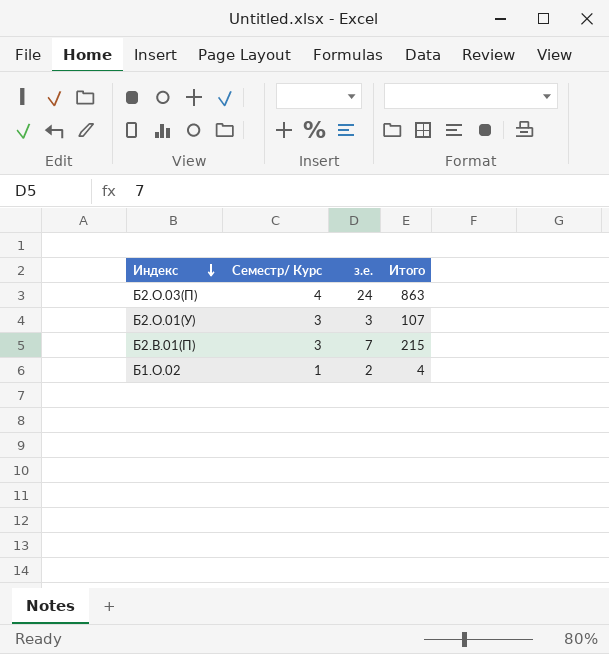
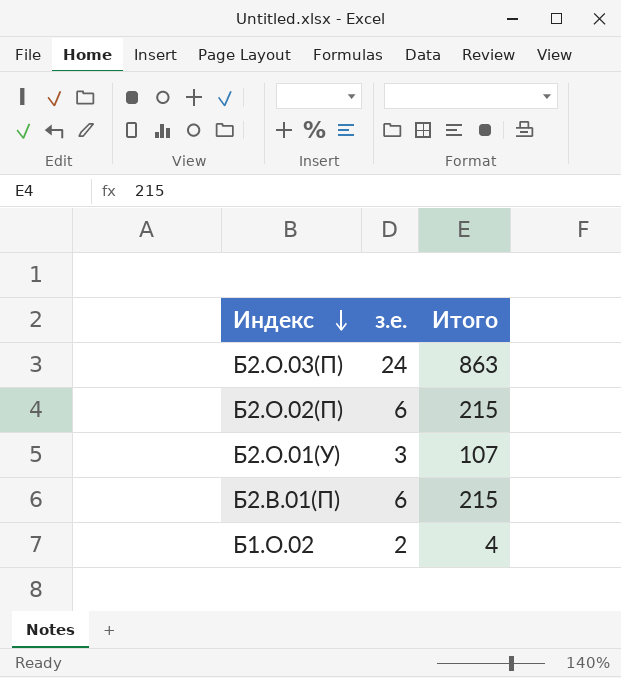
column Семестр/ Курс | position: 2 -> none
row Б2.О.02(П): none -> 6 | 215
Б2.В.01(П) | з.е.: 7 -> 6

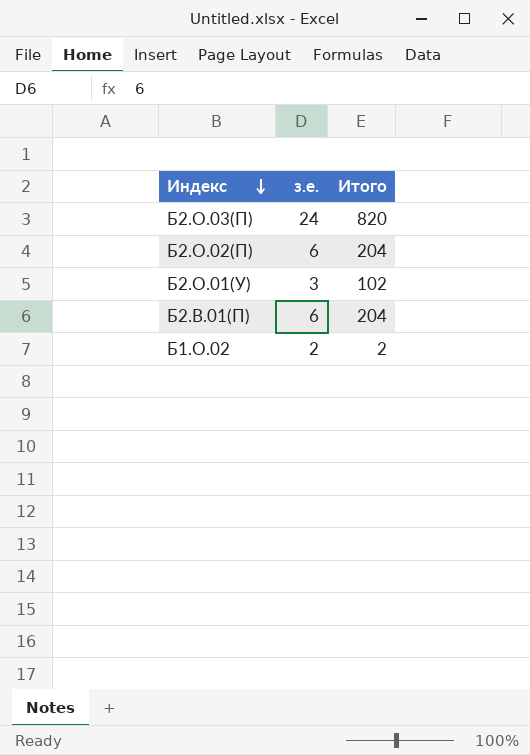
Б2.О.03(П) | Итого: 863 -> 820
Б2.О.02(П) | Итого: 215 -> 204
Б2.О.01(У) | Итого: 107 -> 102
Б2.В.01(П) | Итого: 215 -> 204
Б1.О.02 | Итого: 4 -> 2

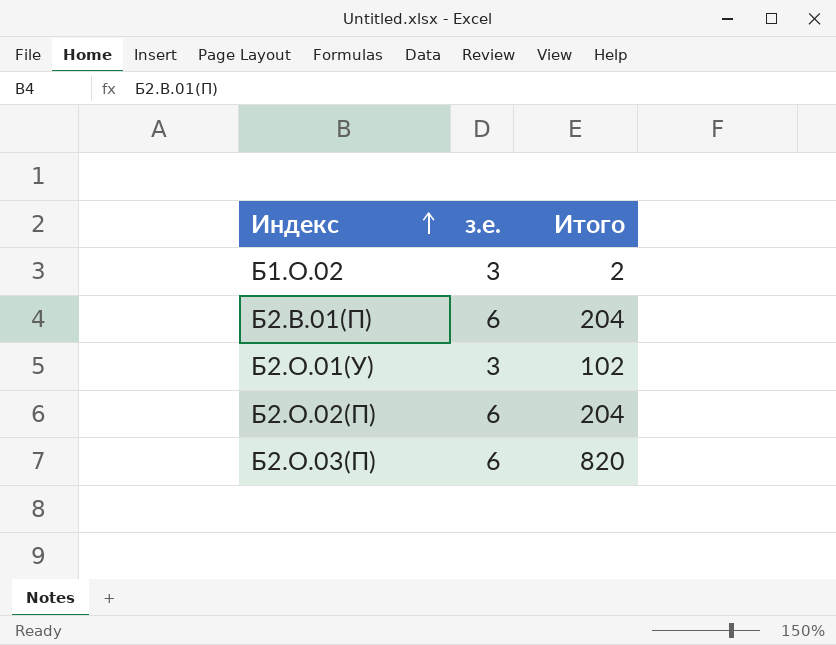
row order: Индекс descending -> Индекс ascending
Б1.О.02 | з.е.: 2 -> 3
Б2.О.03(П) | з.е.: 24 -> 6

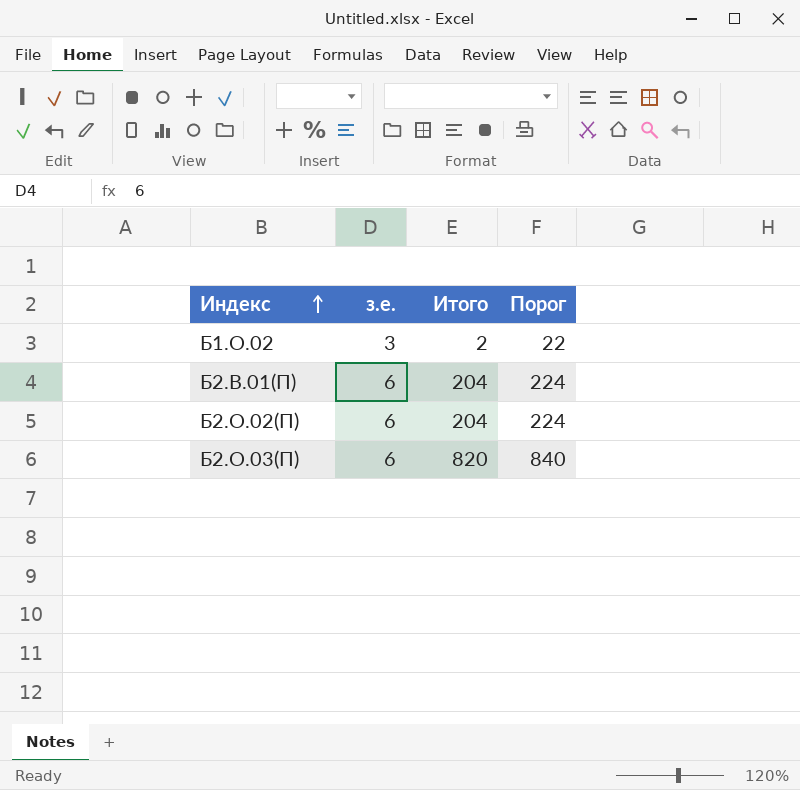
column Порог | formula: none -> [Итого] + 20
row Б2.О.01(У): 3 | 102 -> none

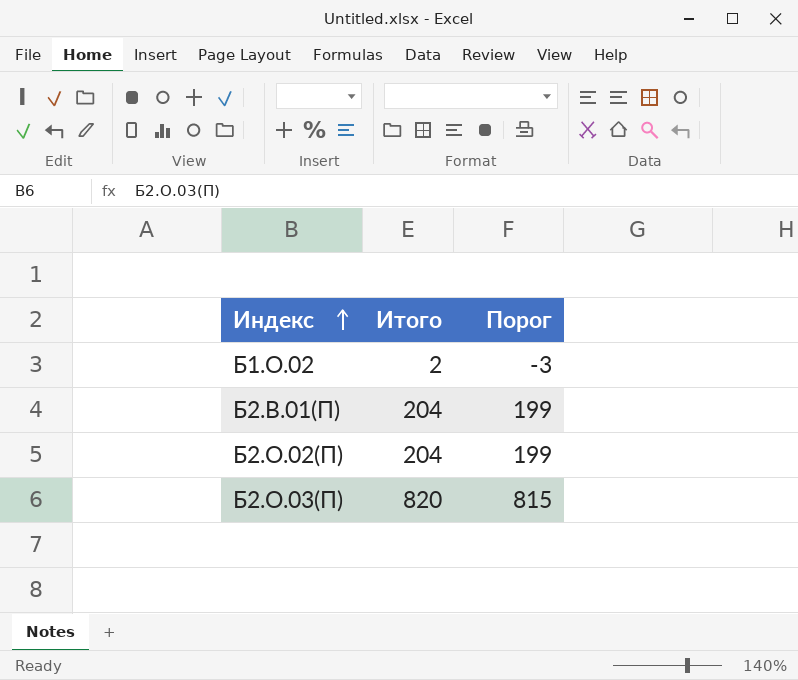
column з.е. | position: 2 -> none
column Порог | formula: [Итого] + 20 -> [Итого] - 5

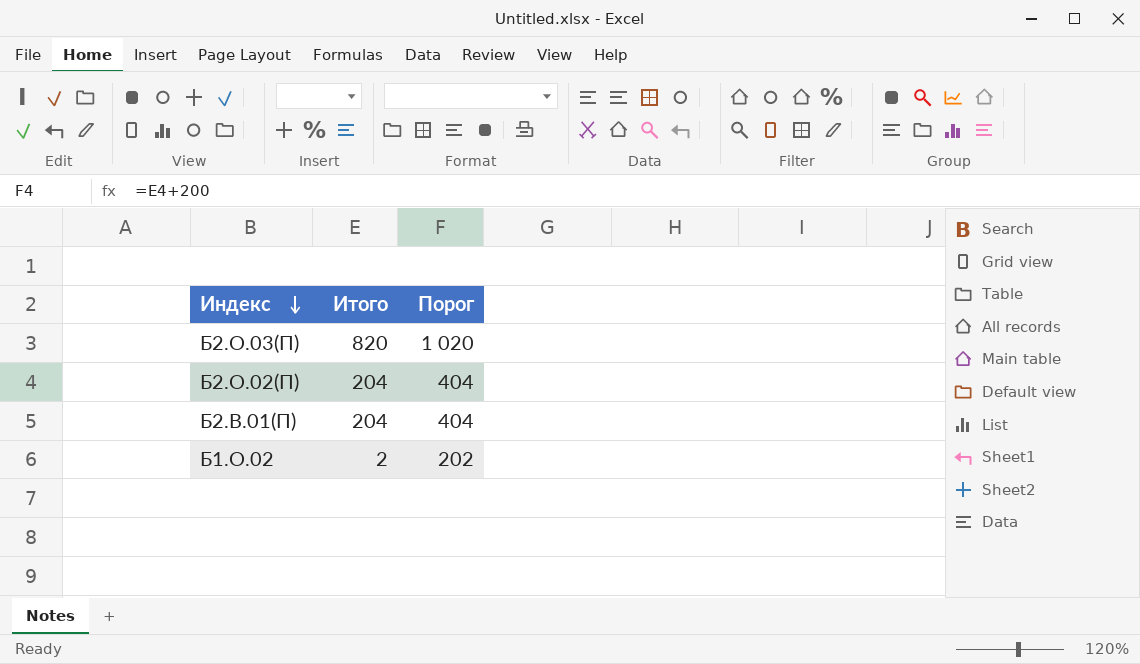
row order: Индекс ascending -> Индекс descending
column Порог | formula: [Итого] - 5 -> [Итого] + 200

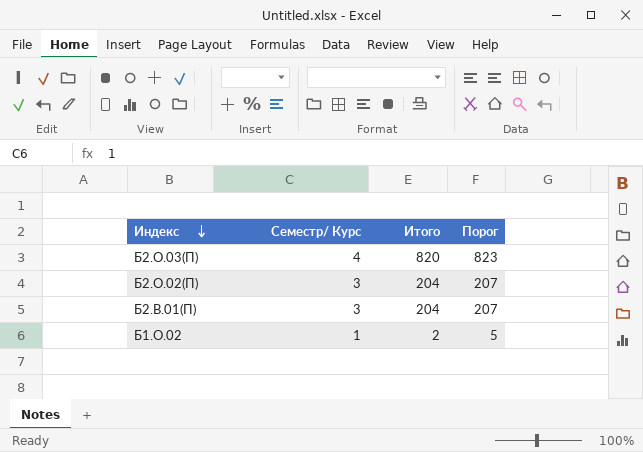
column Семестр/ Курс | position: none -> 2
column Порог | formula: [Итого] + 200 -> [Итого] + 3

